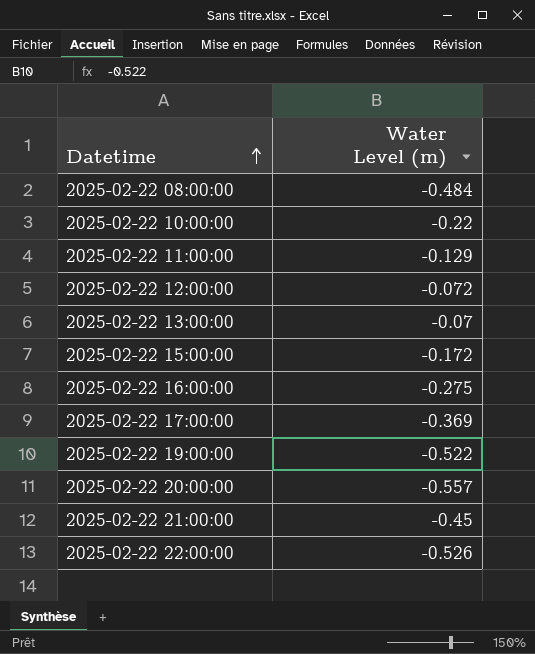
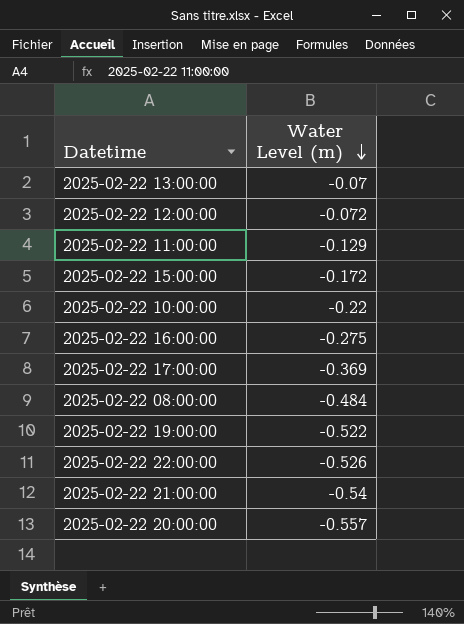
row order: Datetime ascending -> Water Level (m) descending
2025-02-22 21:00:00 | Water Level (m): -0.45 -> -0.54

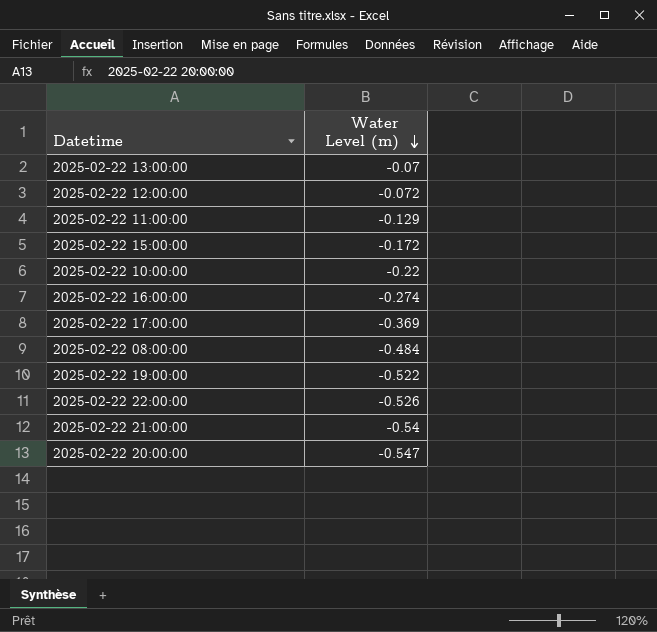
2025-02-22 16:00:00 | Water Level (m): -0.275 -> -0.274
2025-02-22 20:00:00 | Water Level (m): -0.557 -> -0.547

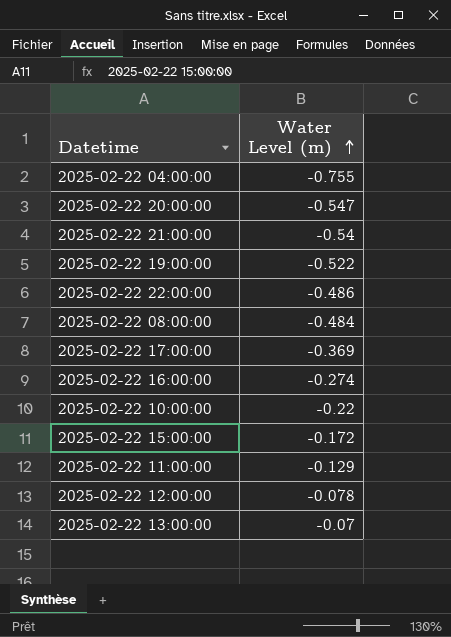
row order: Water Level (m) descending -> Water Level (m) ascending
row 2025-02-22 04:00:00: none -> -0.755
2025-02-22 22:00:00 | Water Level (m): -0.526 -> -0.486
2025-02-22 12:00:00 | Water Level (m): -0.072 -> -0.078

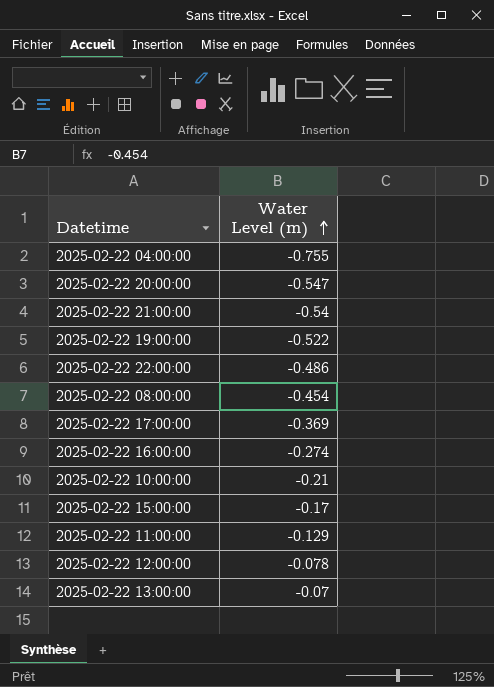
2025-02-22 08:00:00 | Water Level (m): -0.484 -> -0.454
2025-02-22 10:00:00 | Water Level (m): -0.22 -> -0.21
2025-02-22 15:00:00 | Water Level (m): -0.172 -> -0.17

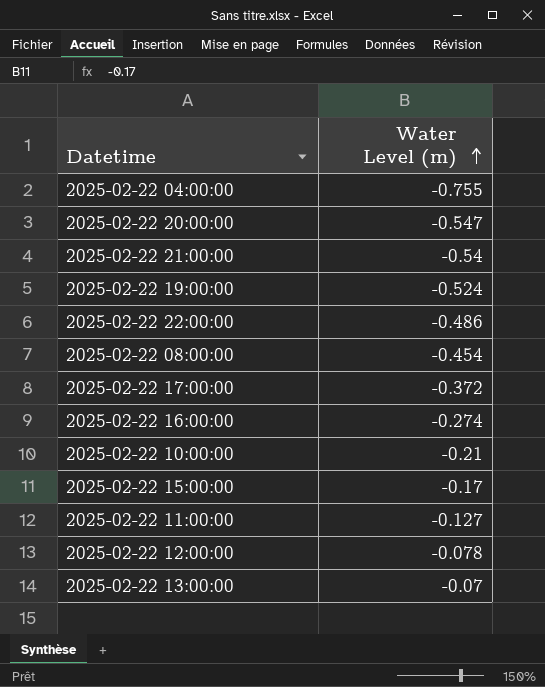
2025-02-22 19:00:00 | Water Level (m): -0.522 -> -0.524
2025-02-22 17:00:00 | Water Level (m): -0.369 -> -0.372
2025-02-22 11:00:00 | Water Level (m): -0.129 -> -0.127

